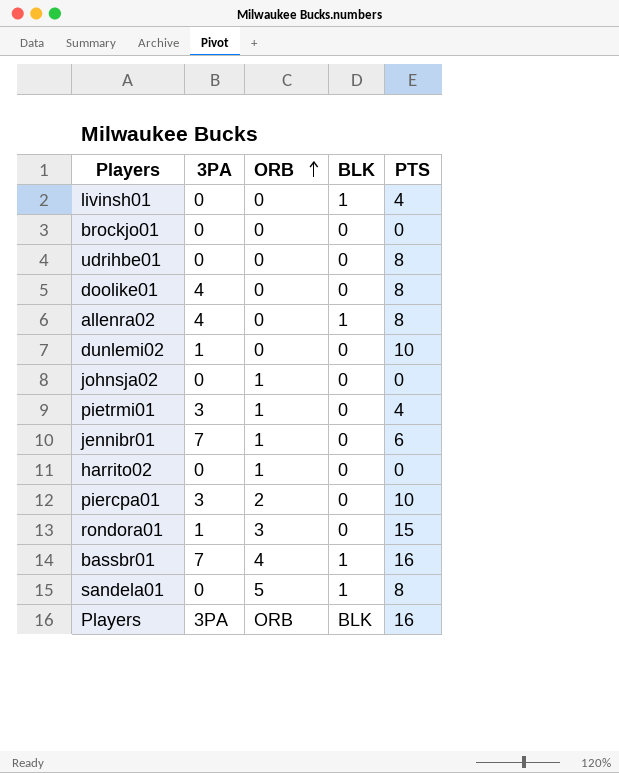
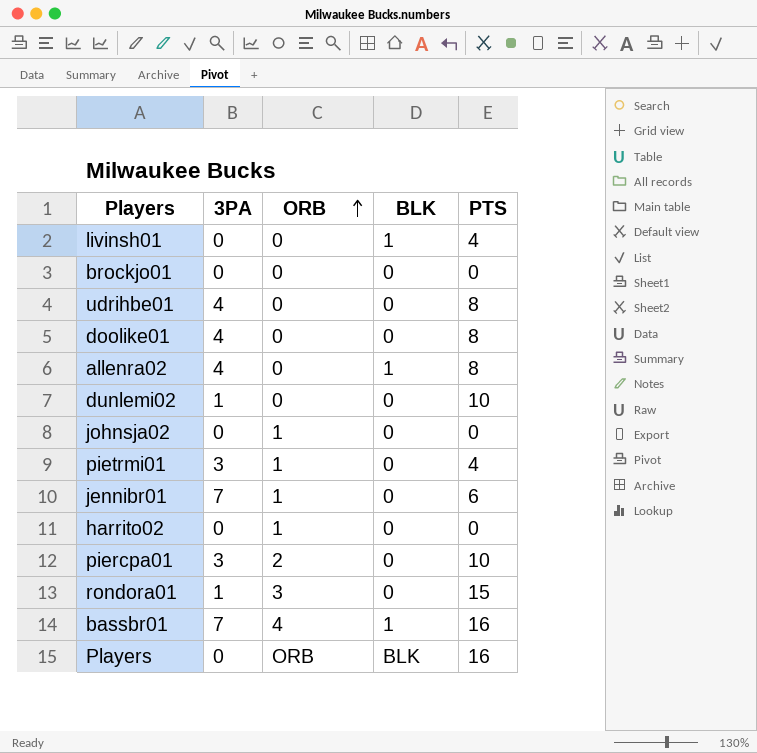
row sandela01: 0 | 5 | 1 | 8 -> none
udrihbe01 | 3PA: 0 -> 4
Players | 3PA: 3PA -> 0

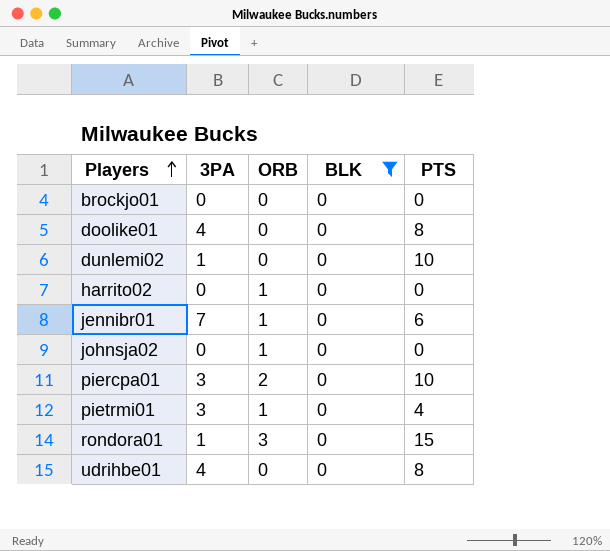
filter: none -> BLK = 0
row order: ORB ascending -> Players ascending

